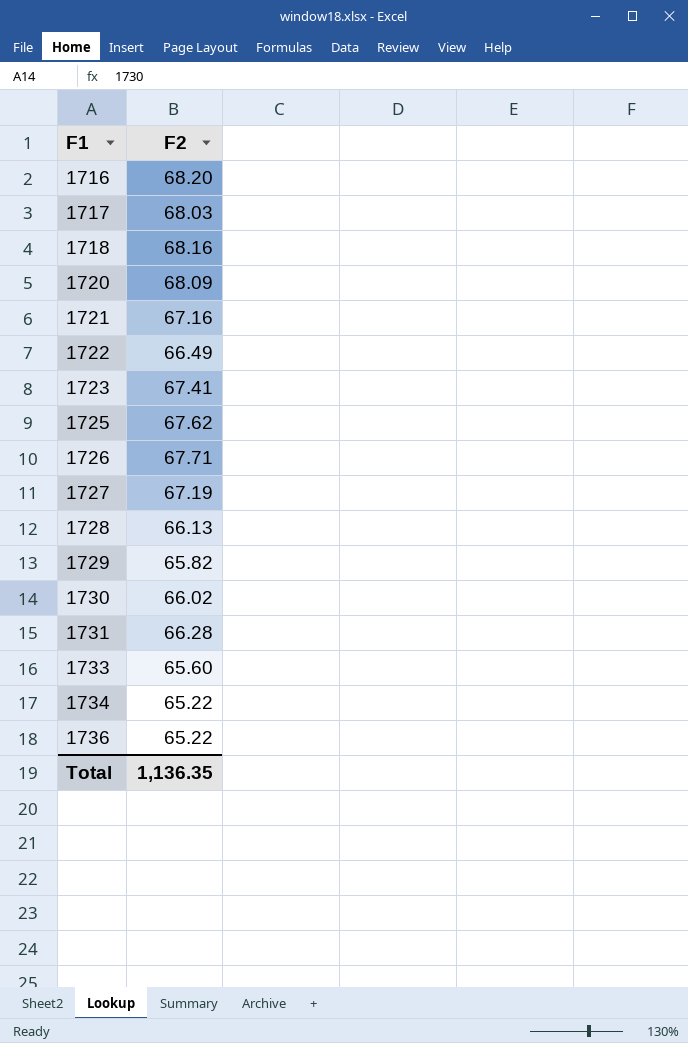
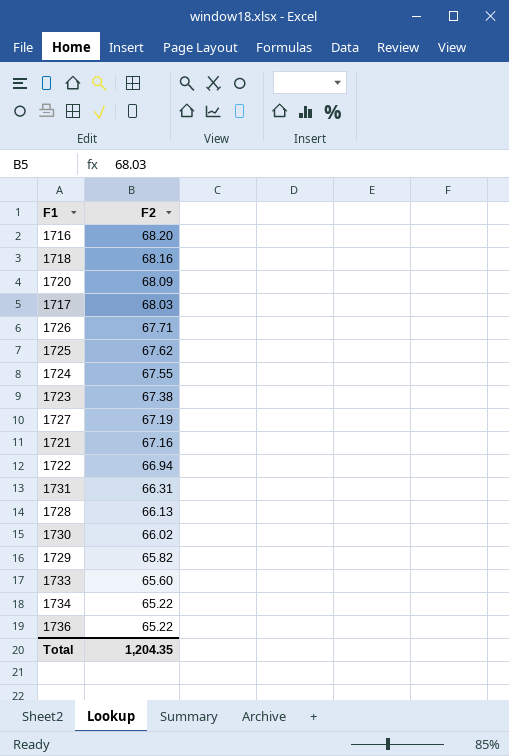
row order: F1 ascending -> F2 descending
row 1724: none -> 67.55
1723 | F2: 67.41 -> 67.38
1722 | F2: 66.49 -> 66.94
1731 | F2: 66.28 -> 66.31
Total | F2: 1,136.35 -> 1,204.35

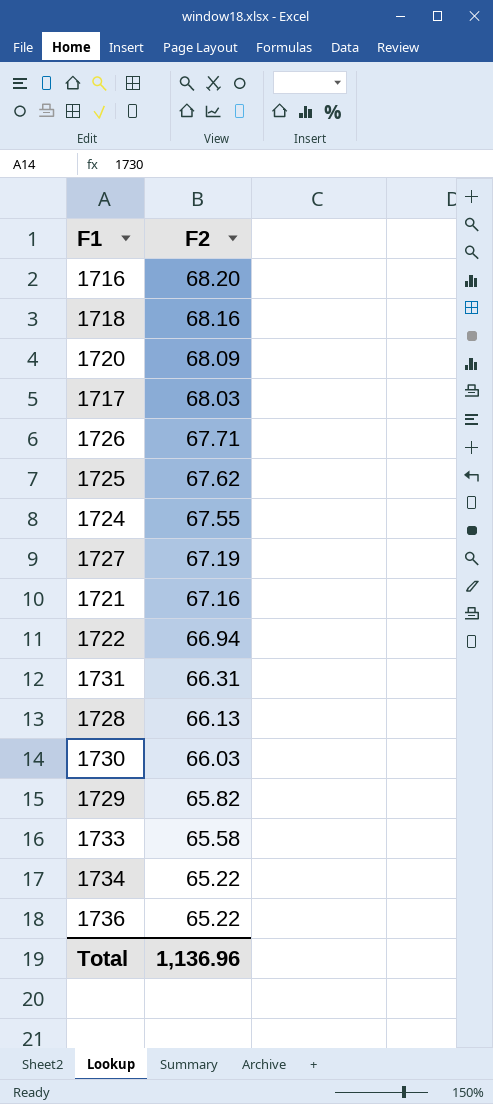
row 1723: 67.38 -> none
1730 | F2: 66.02 -> 66.03
1733 | F2: 65.60 -> 65.58
Total | F2: 1,204.35 -> 1,136.96

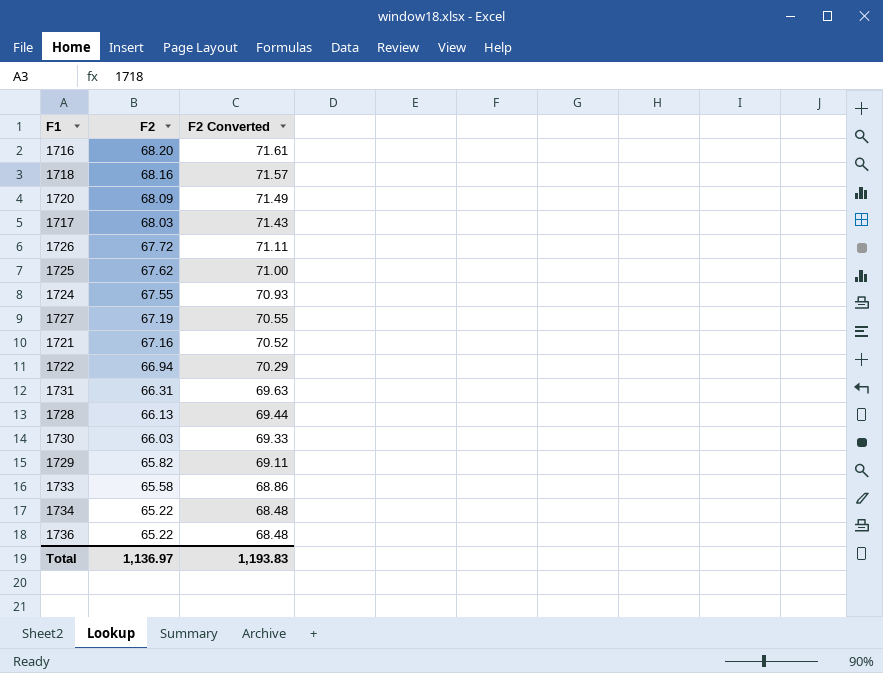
column F2 Converted | formula: none -> [F2] * 1.05
1726 | F2: 67.71 -> 67.72
Total | F2: 1,136.96 -> 1,136.97

